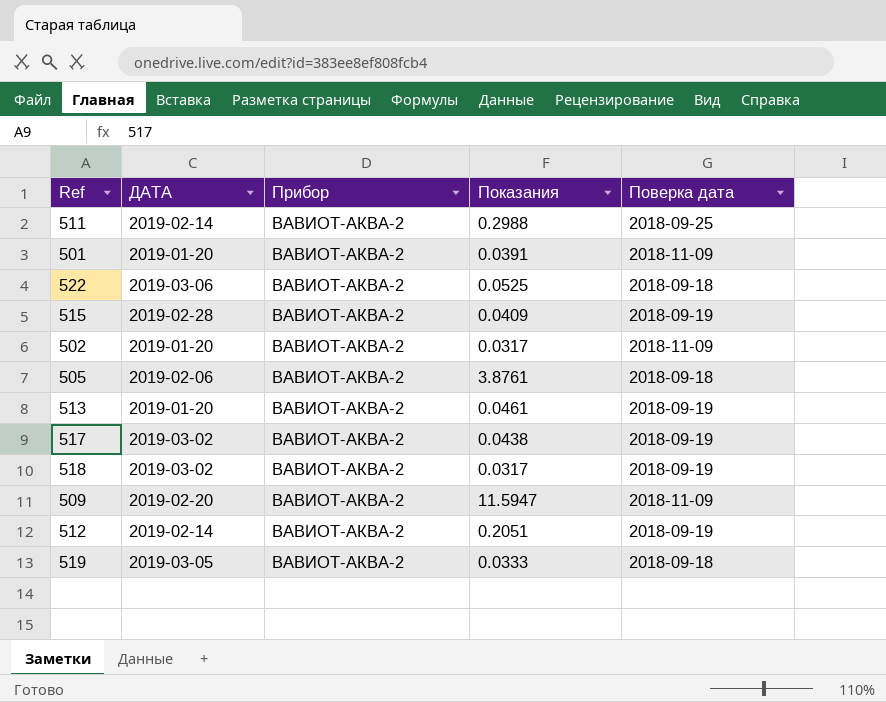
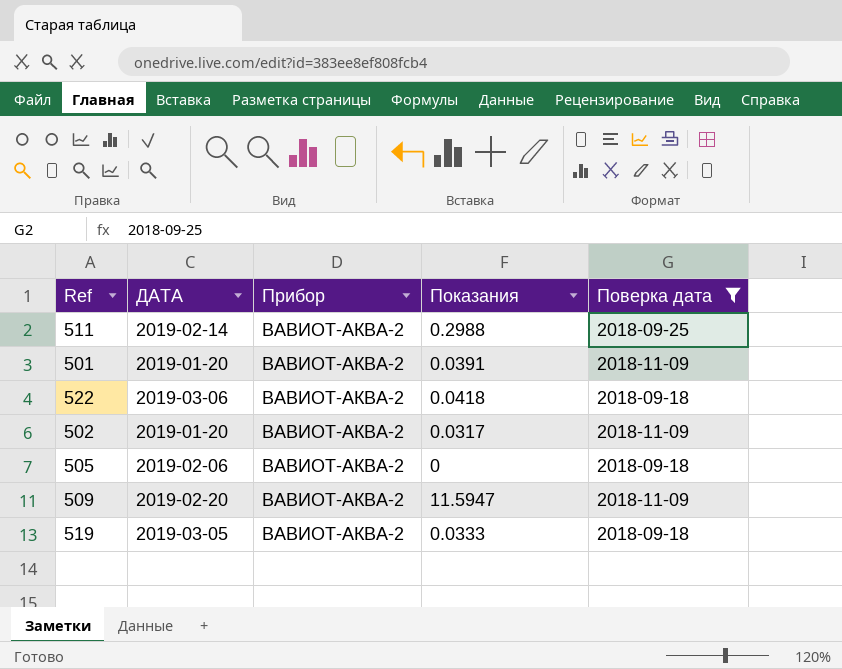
filter: none -> Поверка дата != 2018-09-19
522 | Показания: 0.0525 -> 0.0418
505 | Показания: 3.8761 -> 0

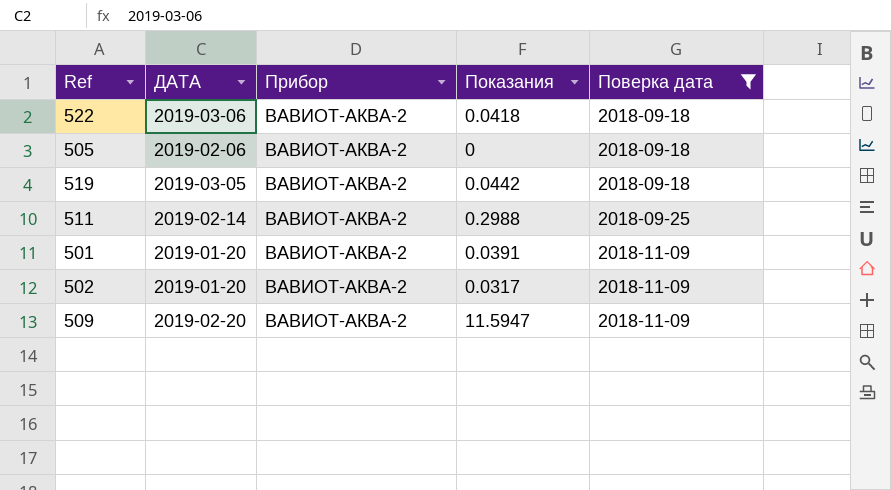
row order: none -> Поверка дата ascending
519 | Показания: 0.0333 -> 0.0442

